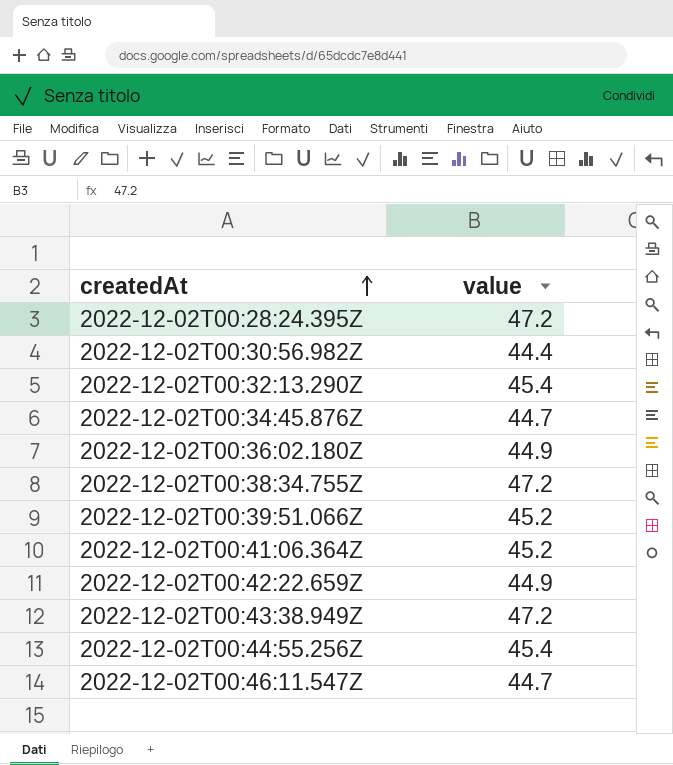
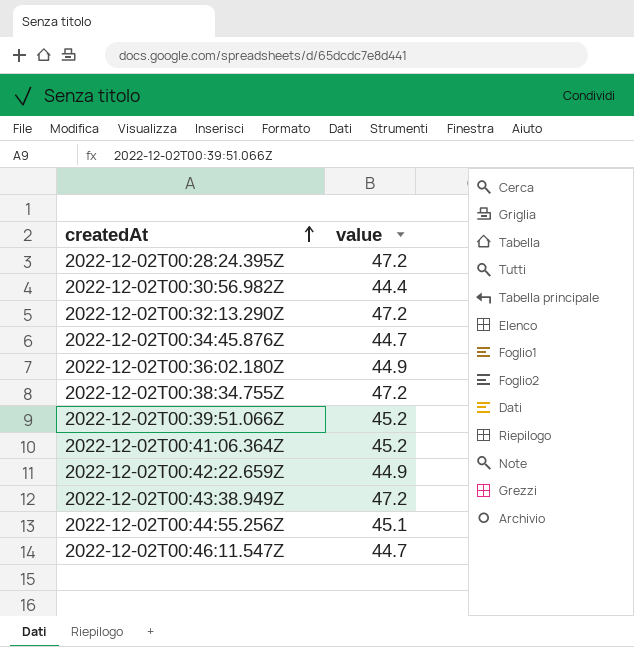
2022-12-02T00:32:13.290Z | value: 45.4 -> 47.2
2022-12-02T00:44:55.256Z | value: 45.4 -> 45.1

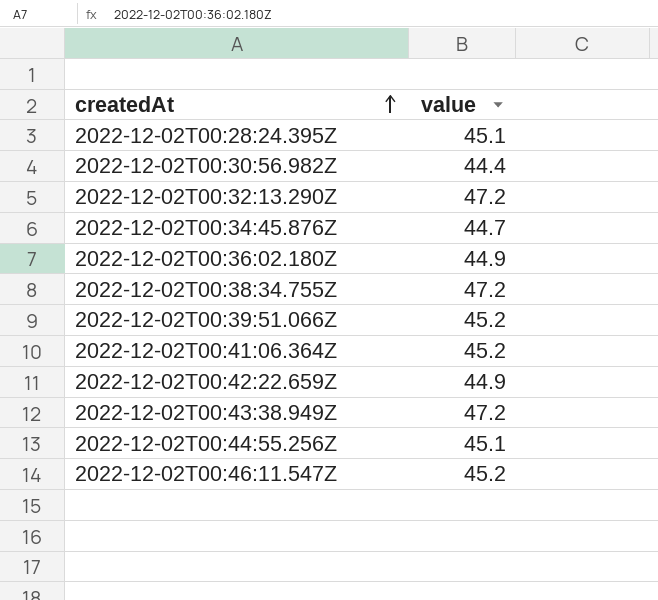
2022-12-02T00:28:24.395Z | value: 47.2 -> 45.1
2022-12-02T00:46:11.547Z | value: 44.7 -> 45.2

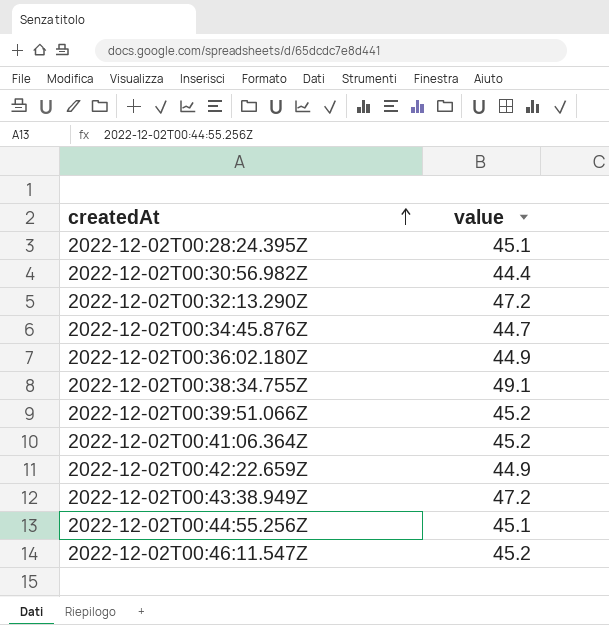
2022-12-02T00:38:34.755Z | value: 47.2 -> 49.1

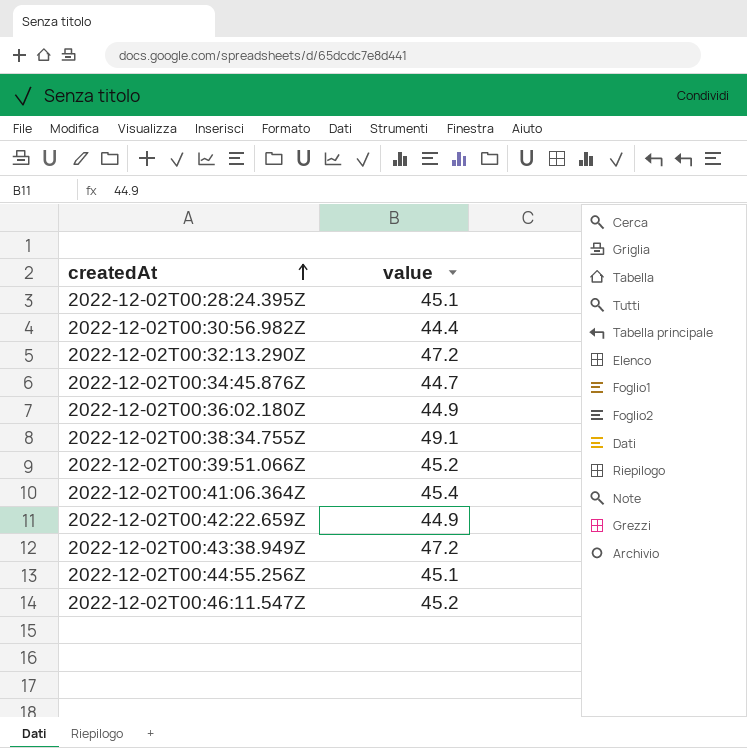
2022-12-02T00:41:06.364Z | value: 45.2 -> 45.4

